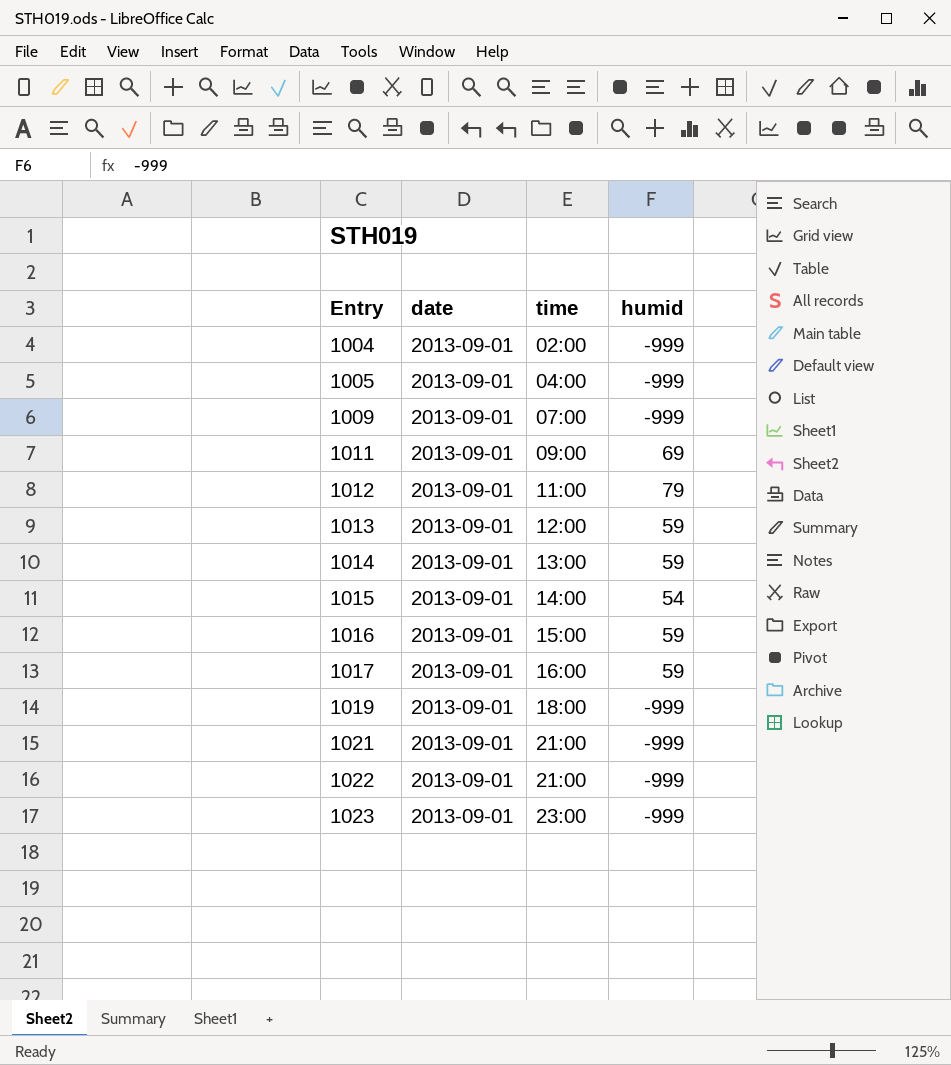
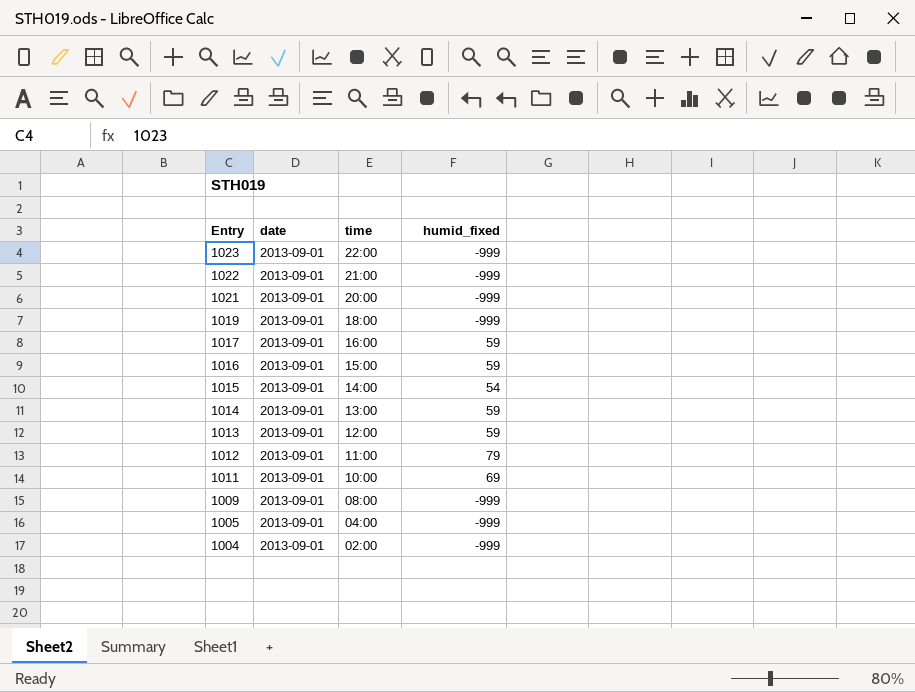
row order: Entry ascending -> Entry descending
column name: humid -> humid_fixed
1023 | time: 23:00 -> 22:00
1021 | time: 21:00 -> 20:00
1011 | time: 09:00 -> 10:00
1009 | time: 07:00 -> 08:00

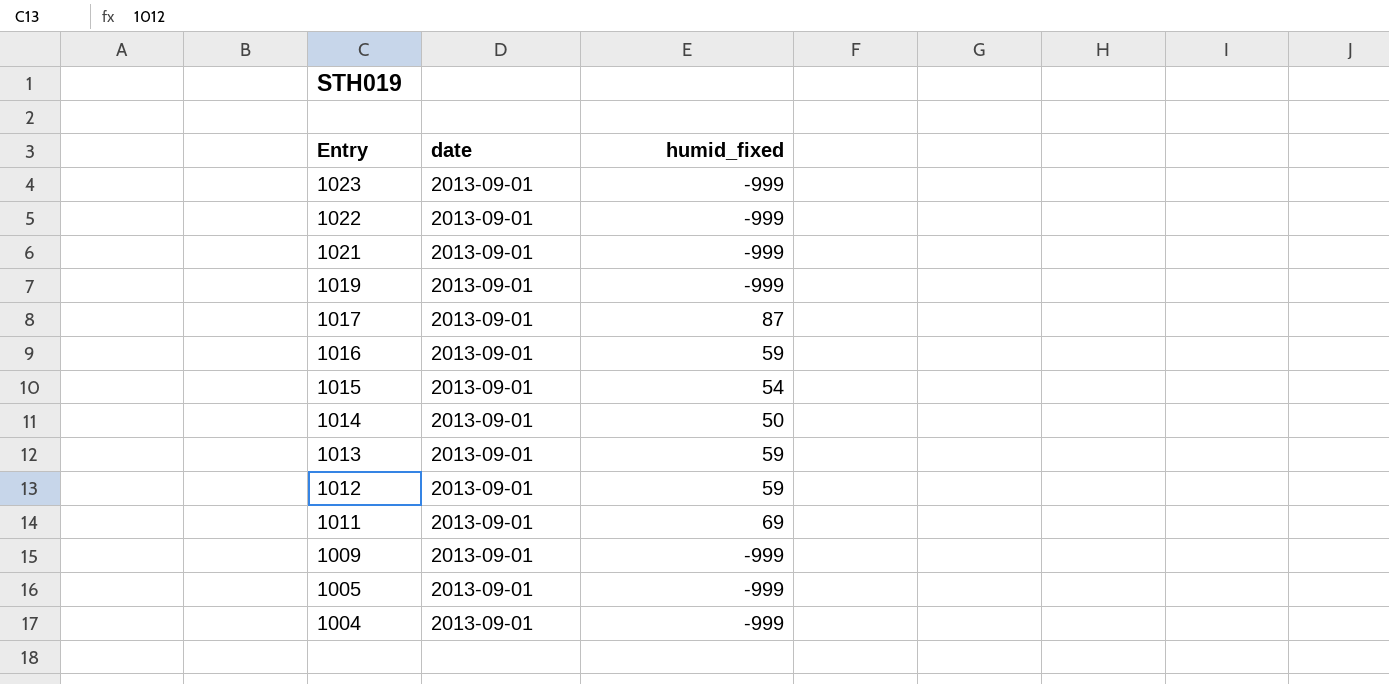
column time | position: 3 -> none
1017 | humid_fixed: 59 -> 87
1014 | humid_fixed: 59 -> 50
1012 | humid_fixed: 79 -> 59

